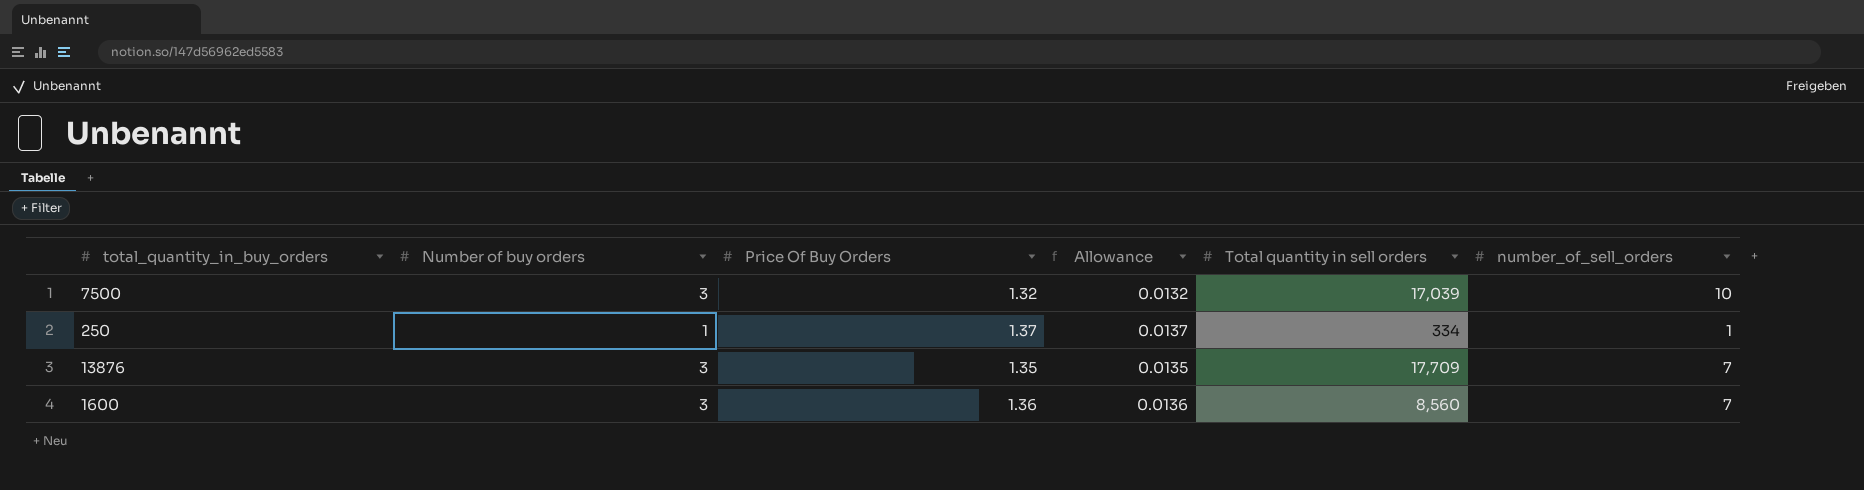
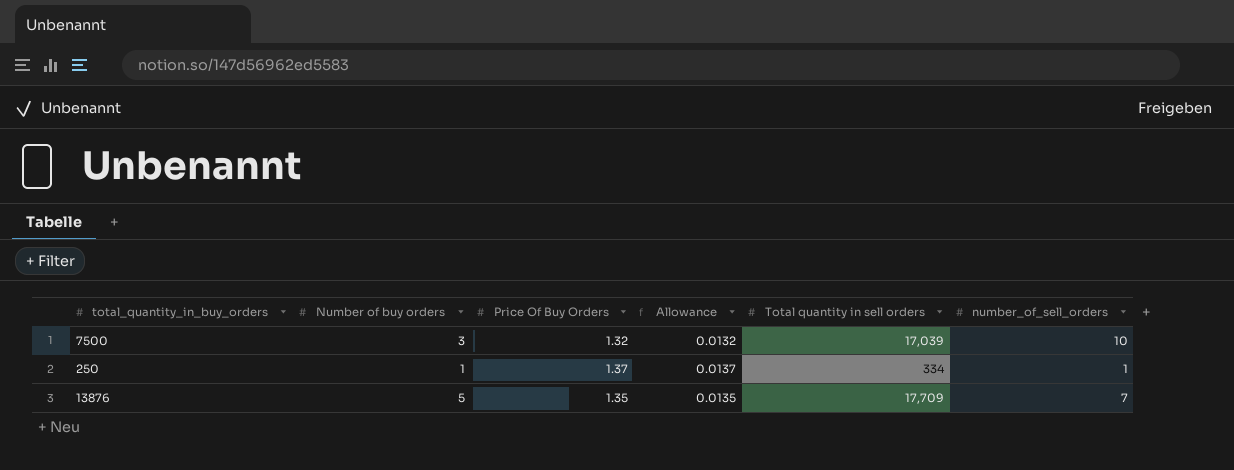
row 1600: 3 | 1.36 | 0.0136 | 8,560 | 7 -> none
13876 | Number of buy orders: 3 -> 5

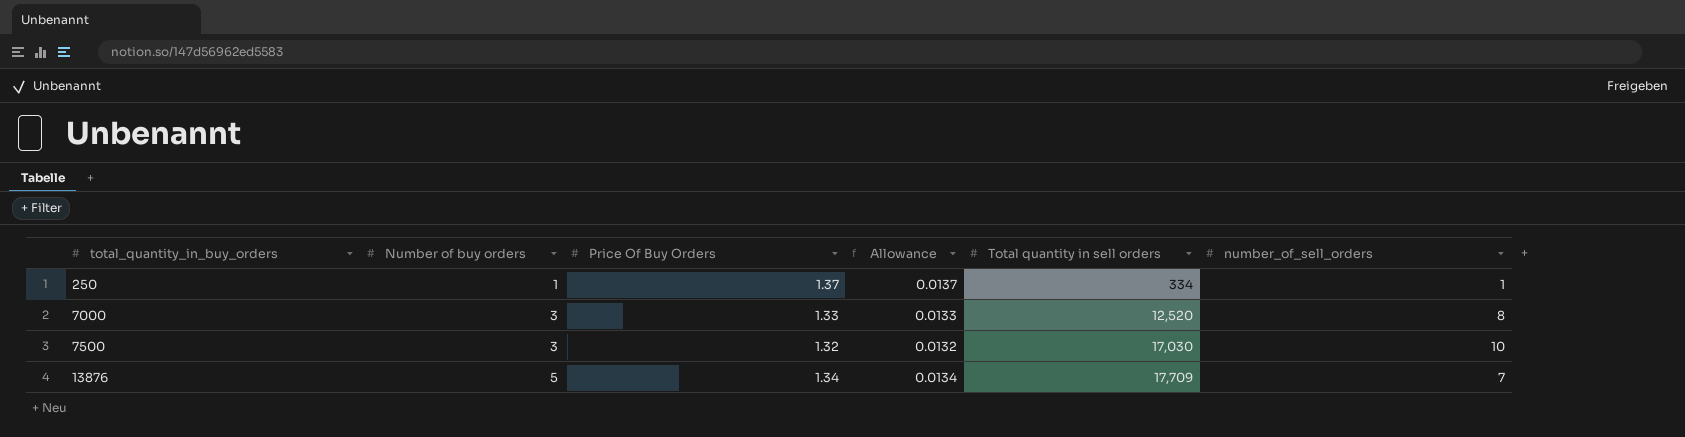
row order: none -> total_quantity_in_buy_orders ascending
row 7000: none -> 3 | 1.33 | 0.0133 | 12,520 | 8
7500 | Total quantity in sell orders: 17,039 -> 17,030
13876 | Price Of Buy Orders: 1.35 -> 1.34
13876 | Allowance: 0.0135 -> 0.0134

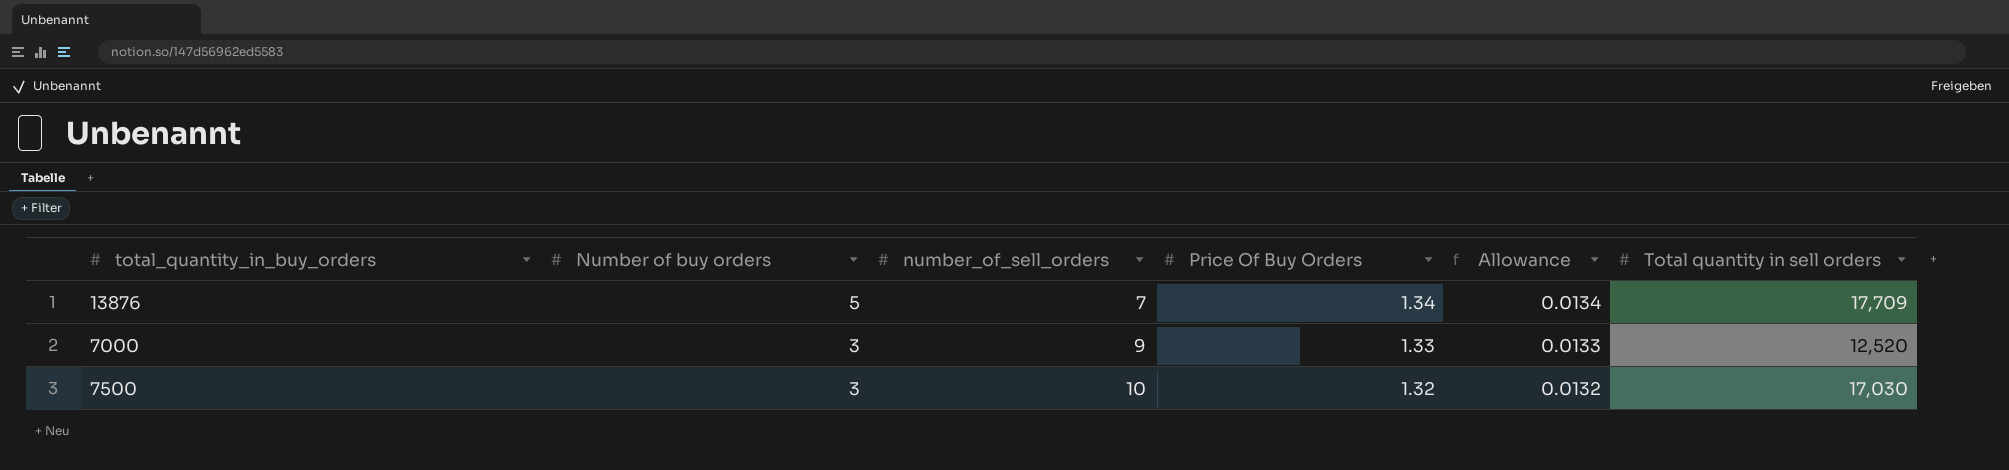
row order: total_quantity_in_buy_orders ascending -> Number of buy orders descending
column number_of_sell_orders | position: 6 -> 3
row 250: 1 | 1.37 | 0.0137 | 334 | 1 -> none
7000 | number_of_sell_orders: 8 -> 9

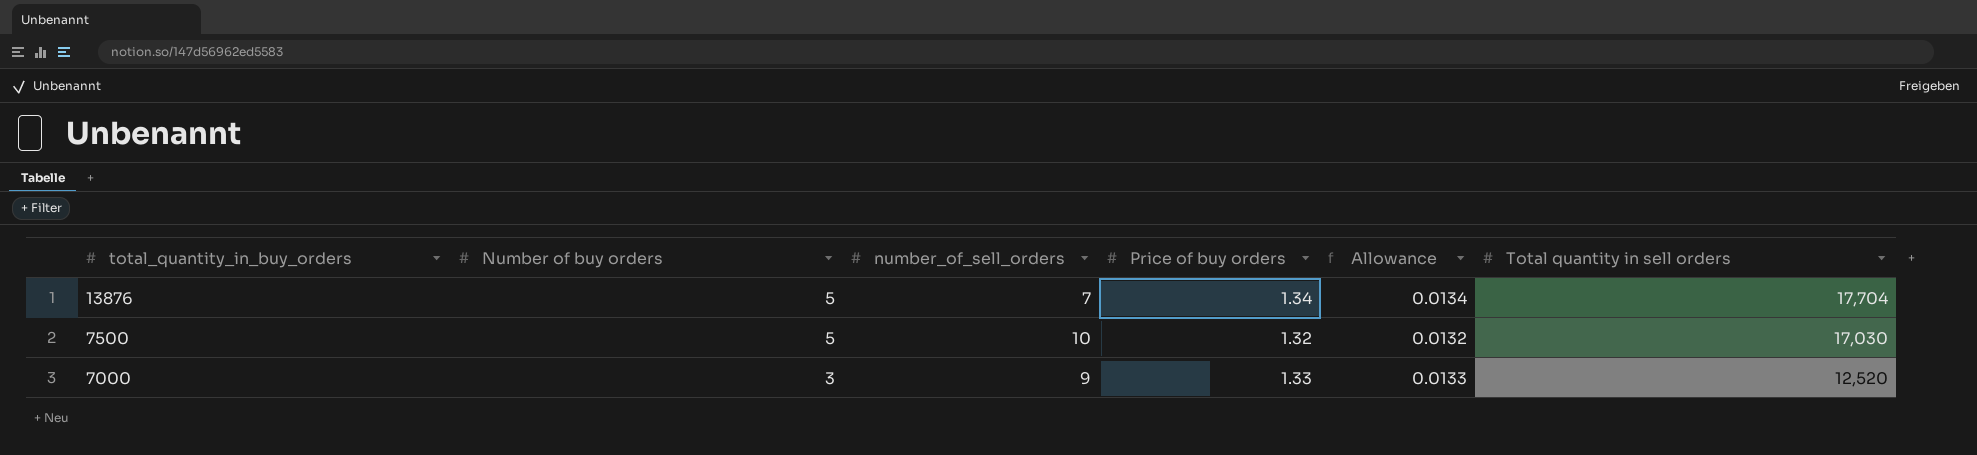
row order: Number of buy orders descending -> total_quantity_in_buy_orders descending
column name: Price Of Buy Orders -> Price of buy orders
13876 | Total quantity in sell orders: 17,709 -> 17,704
7500 | Number of buy orders: 3 -> 5

